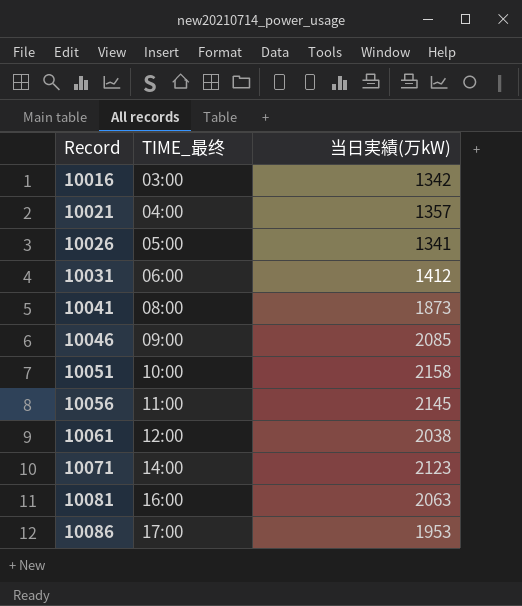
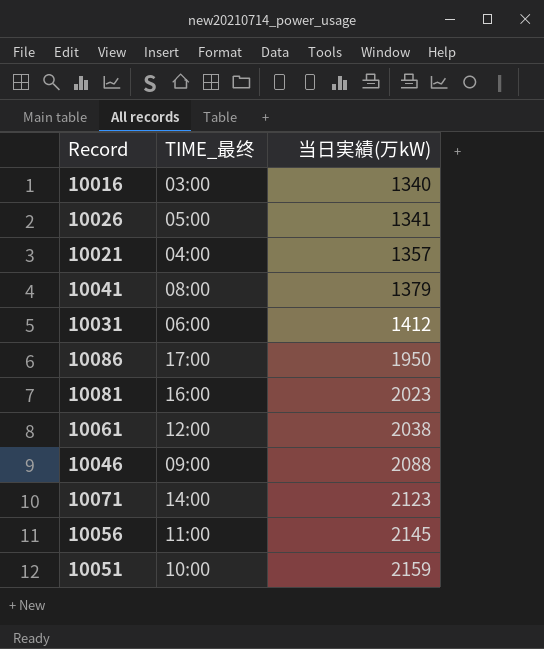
row order: Record ascending -> 当日実績(万kW) ascending
10016 | 当日実績(万kW): 1342 -> 1340
10041 | 当日実績(万kW): 1873 -> 1379
10086 | 当日実績(万kW): 1953 -> 1950
10081 | 当日実績(万kW): 2063 -> 2023
10046 | 当日実績(万kW): 2085 -> 2088
10051 | 当日実績(万kW): 2158 -> 2159

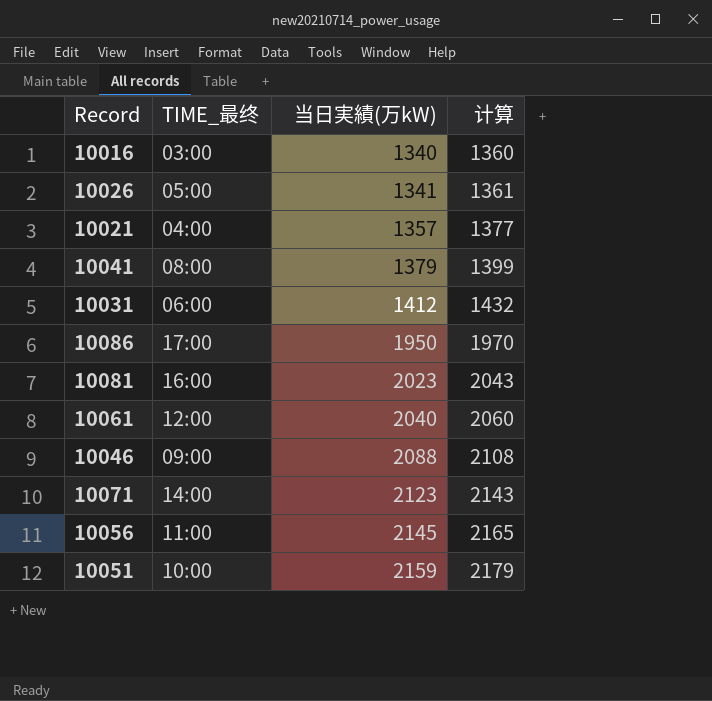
column 计算 | formula: none -> [当日実績(万kW)] + 20
10061 | 当日実績(万kW): 2038 -> 2040

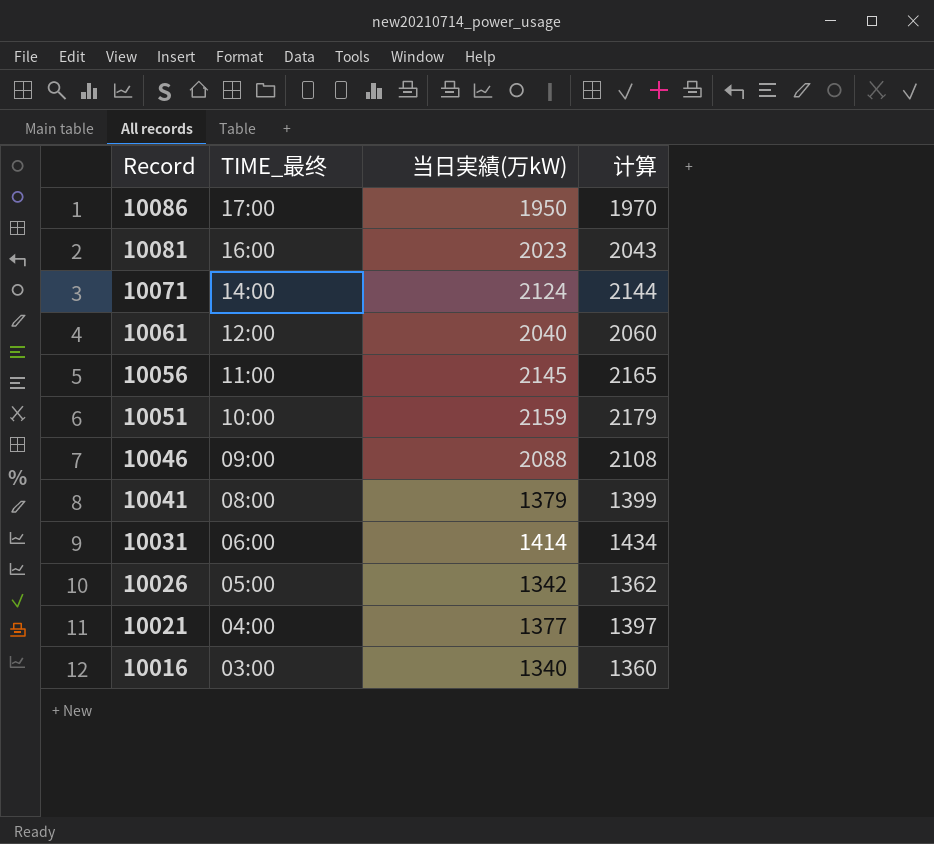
row order: 当日実績(万kW) ascending -> Record descending
10071 | 当日実績(万kW): 2123 -> 2124
10071 | 计算: 2143 -> 2144
10031 | 当日実績(万kW): 1412 -> 1414
10031 | 计算: 1432 -> 1434
10026 | 当日実績(万kW): 1341 -> 1342
10026 | 计算: 1361 -> 1362
10021 | 当日実績(万kW): 1357 -> 1377
10021 | 计算: 1377 -> 1397

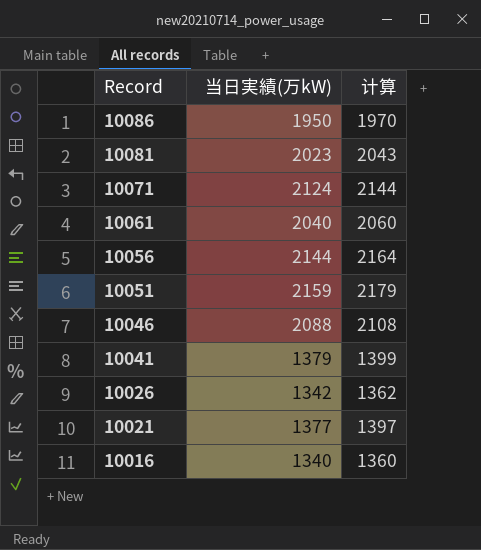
column TIME_最终 | position: 2 -> none
row 10031: 06:00 | 1414 | 1434 -> none
10056 | 当日実績(万kW): 2145 -> 2144
10056 | 计算: 2165 -> 2164

